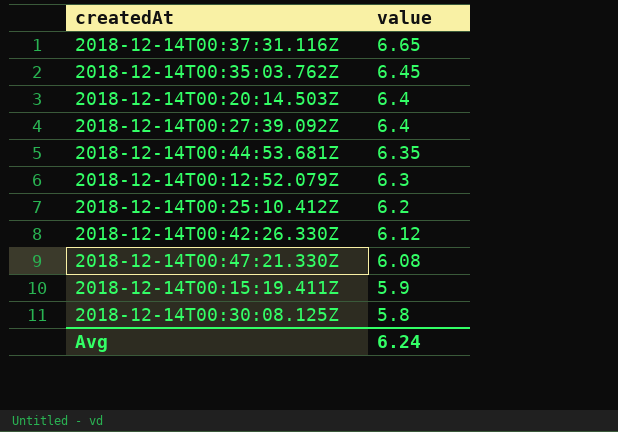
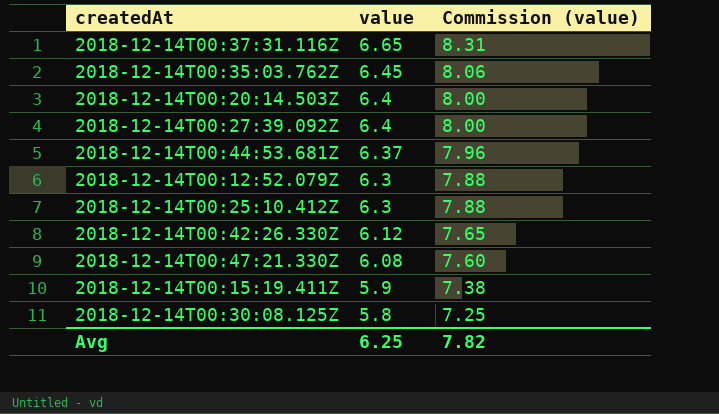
column Commission (value) | formula: none -> [value] * 1.25
2018-12-14T00:44:53.681Z | value: 6.35 -> 6.37
2018-12-14T00:25:10.412Z | value: 6.2 -> 6.3
Avg | value: 6.24 -> 6.25

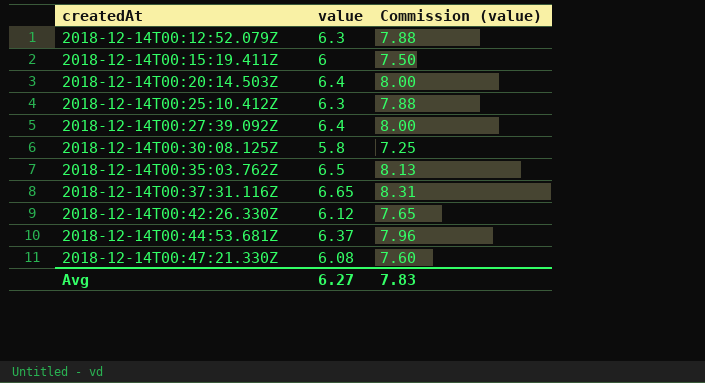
row order: value descending -> createdAt ascending
2018-12-14T00:15:19.411Z | value: 5.9 -> 6
2018-12-14T00:15:19.411Z | Commission (value): 7.38 -> 7.50
2018-12-14T00:35:03.762Z | value: 6.45 -> 6.5
2018-12-14T00:35:03.762Z | Commission (value): 8.06 -> 8.13
Avg | value: 6.25 -> 6.27
Avg | Commission (value): 7.82 -> 7.83

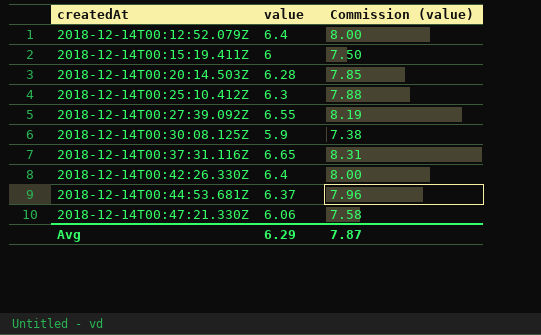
row 2018-12-14T00:35:03.762Z: 6.5 | 8.13 -> none
2018-12-14T00:12:52.079Z | value: 6.3 -> 6.4
2018-12-14T00:12:52.079Z | Commission (value): 7.88 -> 8.00
2018-12-14T00:20:14.503Z | value: 6.4 -> 6.28
2018-12-14T00:20:14.503Z | Commission (value): 8.00 -> 7.85
2018-12-14T00:27:39.092Z | value: 6.4 -> 6.55
2018-12-14T00:27:39.092Z | Commission (value): 8.00 -> 8.19
2018-12-14T00:30:08.125Z | value: 5.8 -> 5.9
2018-12-14T00:30:08.125Z | Commission (value): 7.25 -> 7.38
2018-12-14T00:42:26.330Z | value: 6.12 -> 6.4
2018-12-14T00:42:26.330Z | Commission (value): 7.65 -> 8.00
2018-12-14T00:47:21.330Z | value: 6.08 -> 6.06
2018-12-14T00:47:21.330Z | Commission (value): 7.60 -> 7.58
Avg | value: 6.27 -> 6.29
Avg | Commission (value): 7.83 -> 7.87

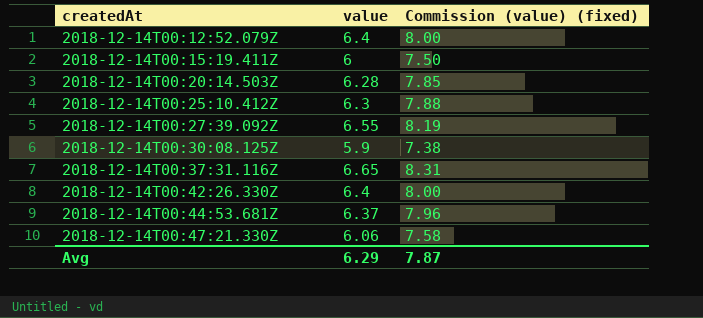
column name: Commission (value) -> Commission (value) (fixed)

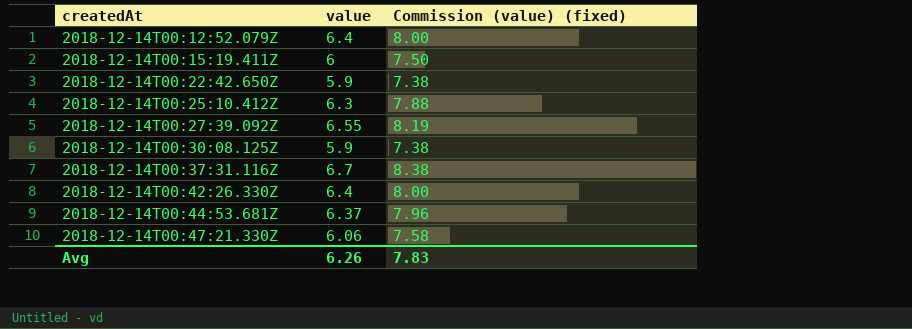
row 2018-12-14T00:20:14.503Z: 6.28 | 7.85 -> none
row 2018-12-14T00:22:42.650Z: none -> 5.9 | 7.38
2018-12-14T00:37:31.116Z | value: 6.65 -> 6.7
2018-12-14T00:37:31.116Z | Commission (value) (fixed): 8.31 -> 8.38
Avg | value: 6.29 -> 6.26
Avg | Commission (value) (fixed): 7.87 -> 7.83

